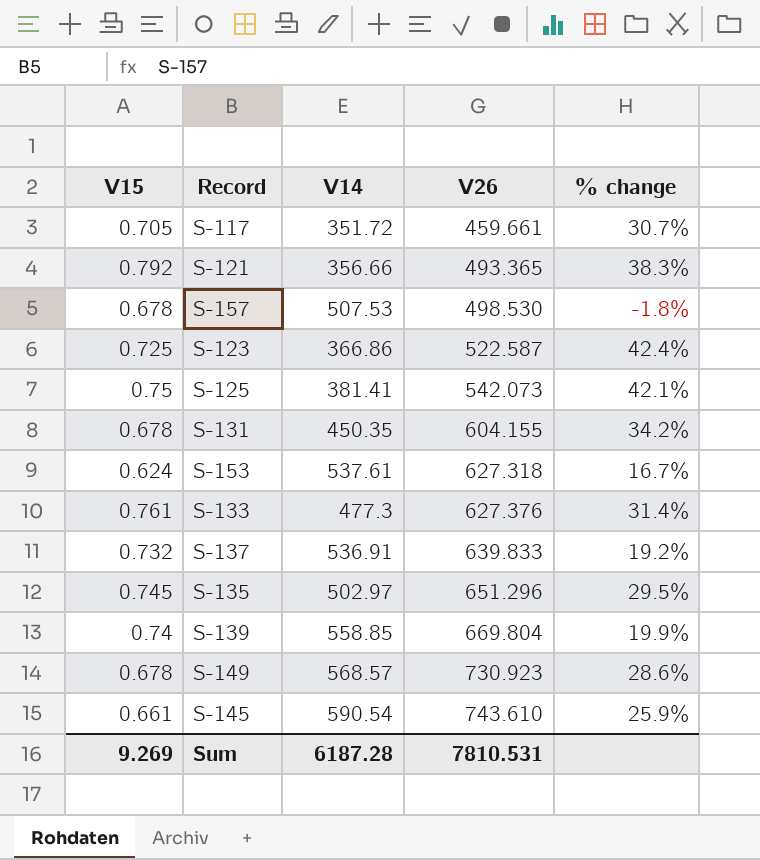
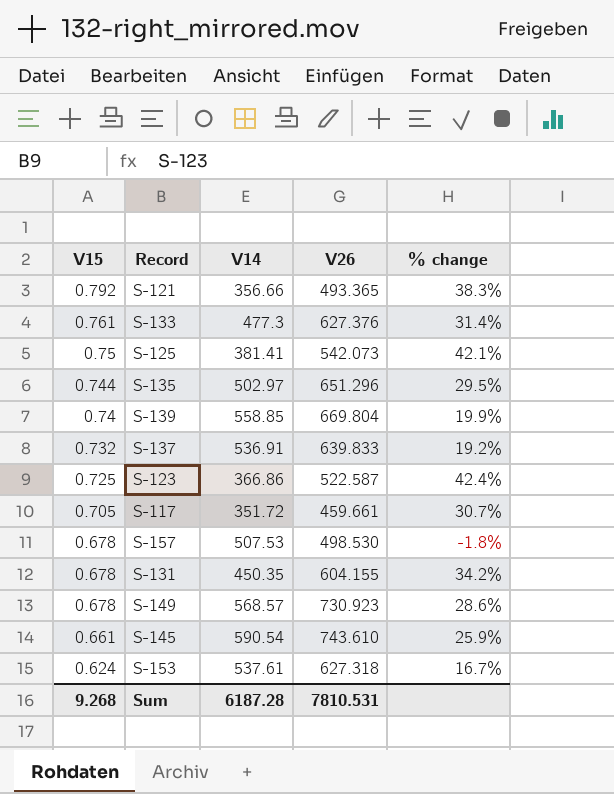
row order: V26 ascending -> V15 descending
S-135 | V15: 0.745 -> 0.744
Sum | V15: 9.269 -> 9.268

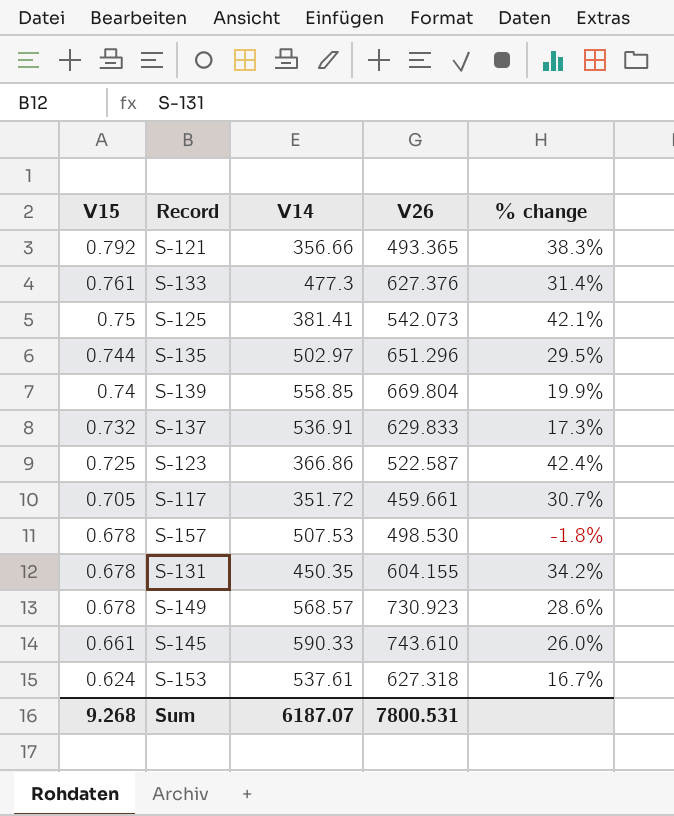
S-137 | V26: 639.833 -> 629.833
S-137 | % change: 19.2% -> 17.3%
S-145 | V14: 590.54 -> 590.33
S-145 | % change: 25.9% -> 26.0%
Sum | V14: 6187.28 -> 6187.07
Sum | V26: 7810.531 -> 7800.531

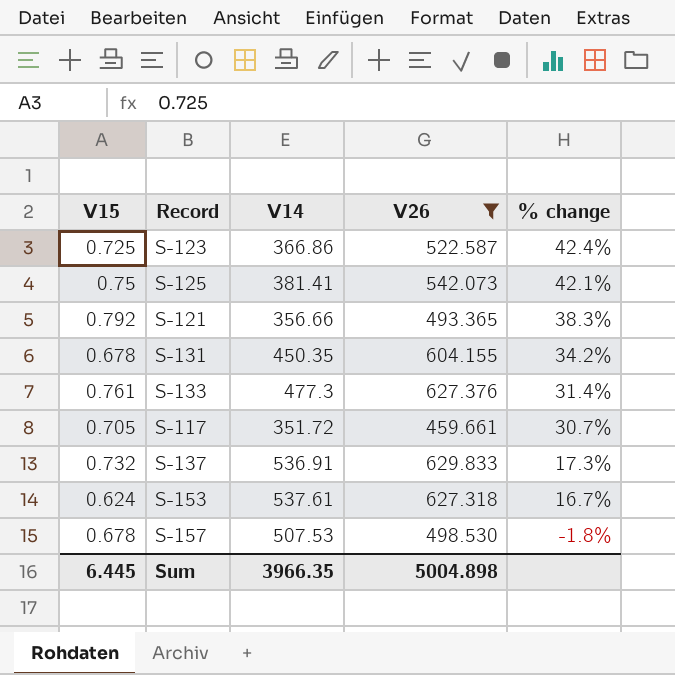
filter: none -> V26 <= 629.833
row order: V15 descending -> % change descending
Sum | V15: 9.268 -> 6.445
Sum | V14: 6187.07 -> 3966.35
Sum | V26: 7800.531 -> 5004.898

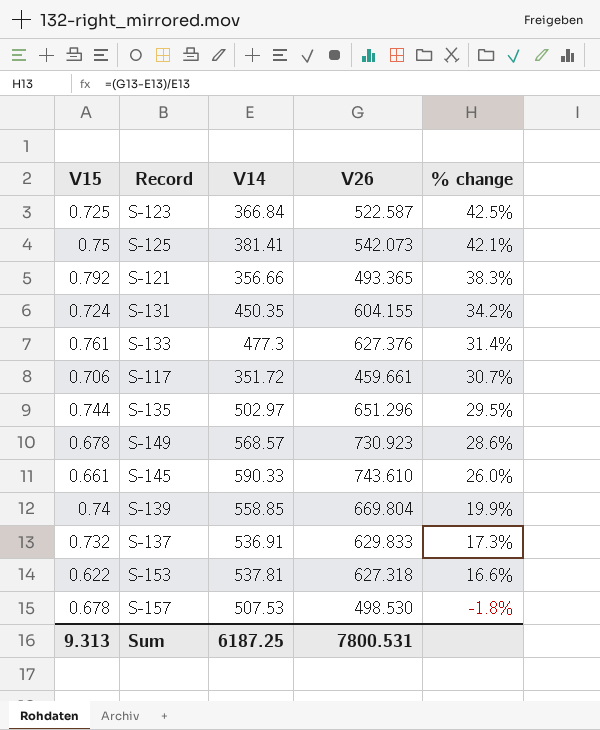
filter: V26 <= 629.833 -> none
S-123 | V14: 366.86 -> 366.84
S-123 | % change: 42.4% -> 42.5%
S-131 | V15: 0.678 -> 0.724
S-117 | V15: 0.705 -> 0.706
S-153 | V15: 0.624 -> 0.622
S-153 | V14: 537.61 -> 537.81
S-153 | % change: 16.7% -> 16.6%
Sum | V15: 6.445 -> 9.313
Sum | V14: 3966.35 -> 6187.25
Sum | V26: 5004.898 -> 7800.531

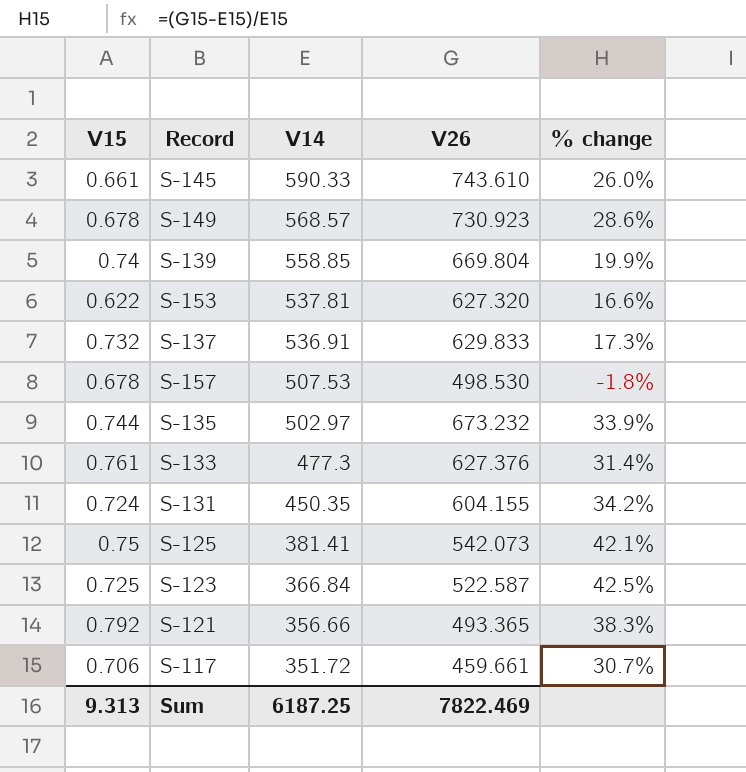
row order: % change descending -> V14 descending
S-153 | V26: 627.318 -> 627.320
S-135 | V26: 651.296 -> 673.232
S-135 | % change: 29.5% -> 33.9%
Sum | V26: 7800.531 -> 7822.469

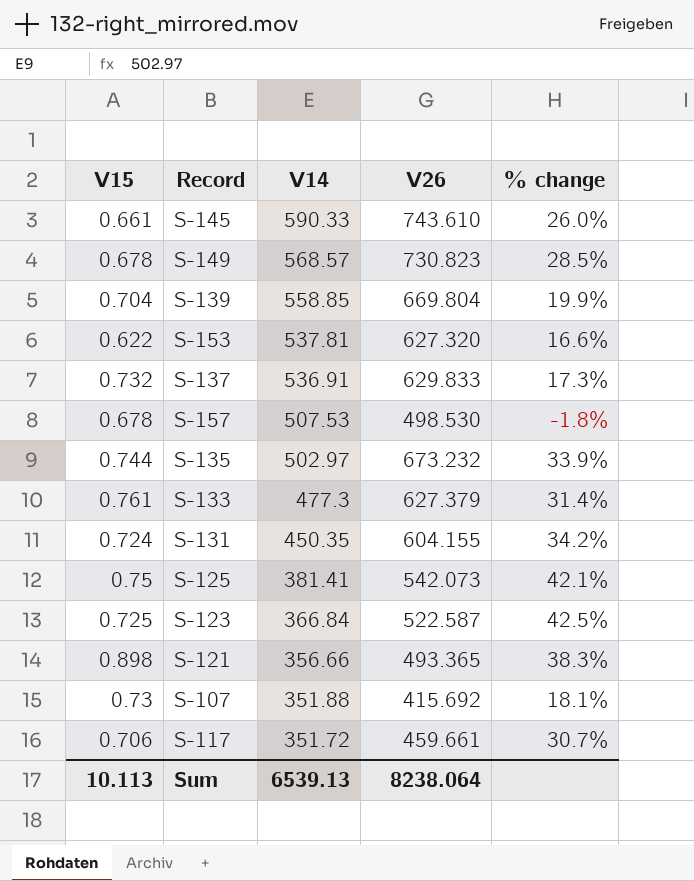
S-149 | V26: 730.923 -> 730.823
S-149 | % change: 28.6% -> 28.5%
S-139 | V15: 0.74 -> 0.704
S-133 | V26: 627.376 -> 627.379
S-121 | V15: 0.792 -> 0.898
row S-107: none -> 0.73 | 351.88 | 415.692 | 18.1%
Sum | V15: 9.313 -> 10.113
Sum | V14: 6187.25 -> 6539.13
Sum | V26: 7822.469 -> 8238.064

